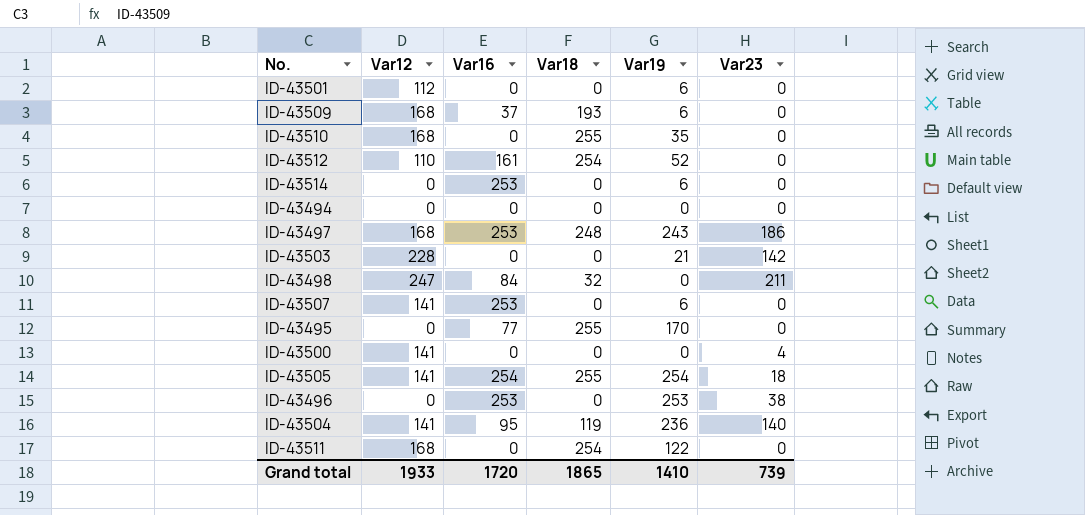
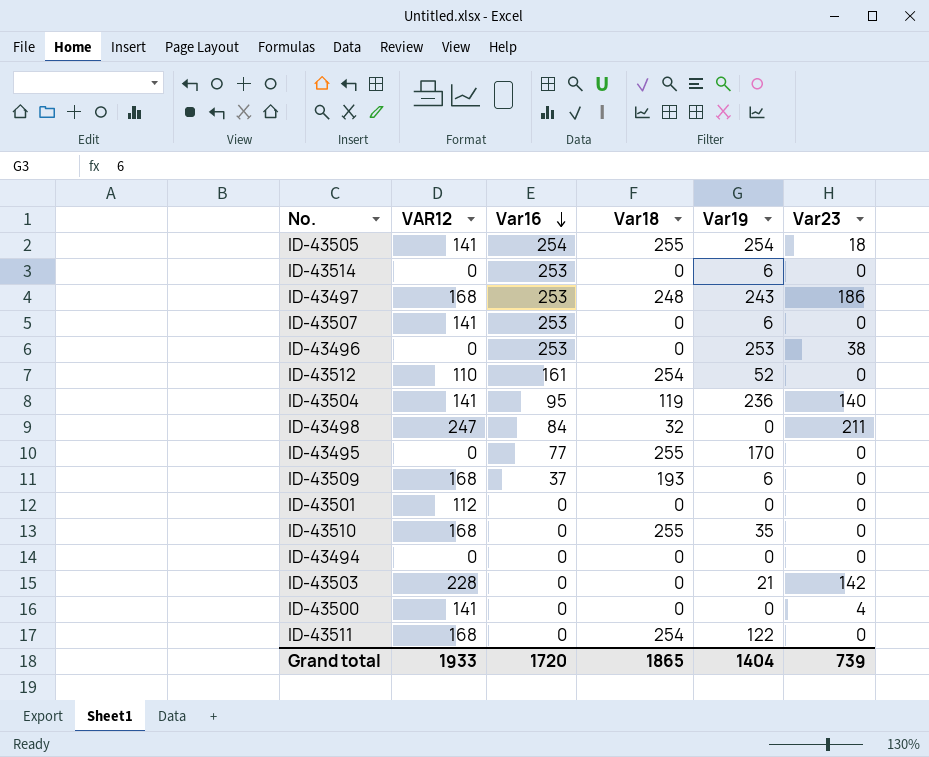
row order: none -> Var16 descending
column name: Var12 -> VAR12
ID-43501 | Var19: 6 -> 0
Grand total | Var19: 1410 -> 1404

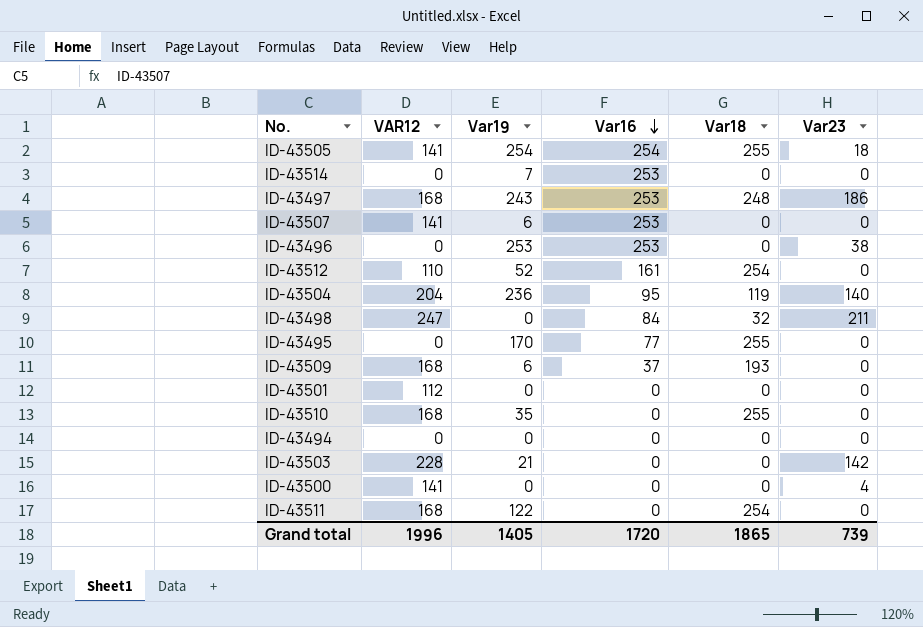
column Var19 | position: 5 -> 3
ID-43514 | Var19: 6 -> 7
ID-43504 | VAR12: 141 -> 204
Grand total | VAR12: 1933 -> 1996
Grand total | Var19: 1404 -> 1405

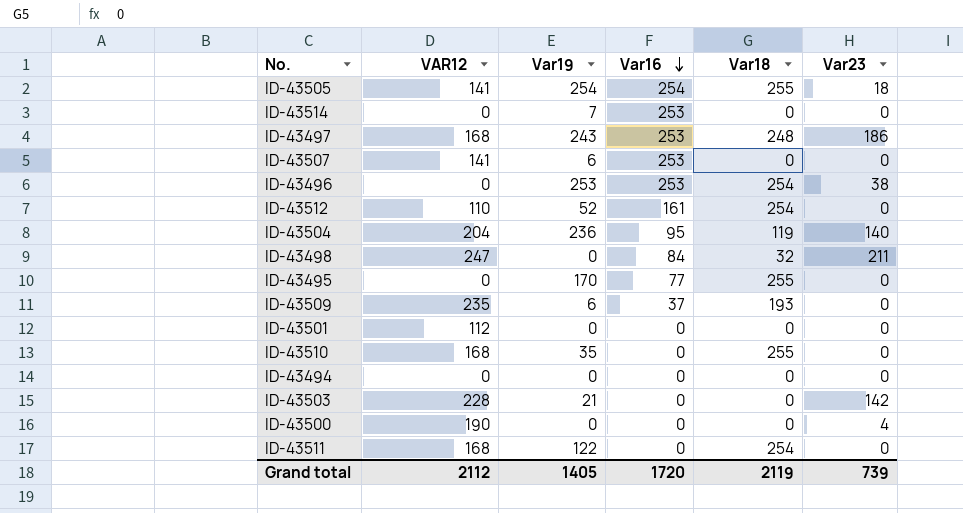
ID-43496 | Var18: 0 -> 254
ID-43509 | VAR12: 168 -> 235
ID-43500 | VAR12: 141 -> 190
Grand total | VAR12: 1996 -> 2112
Grand total | Var18: 1865 -> 2119

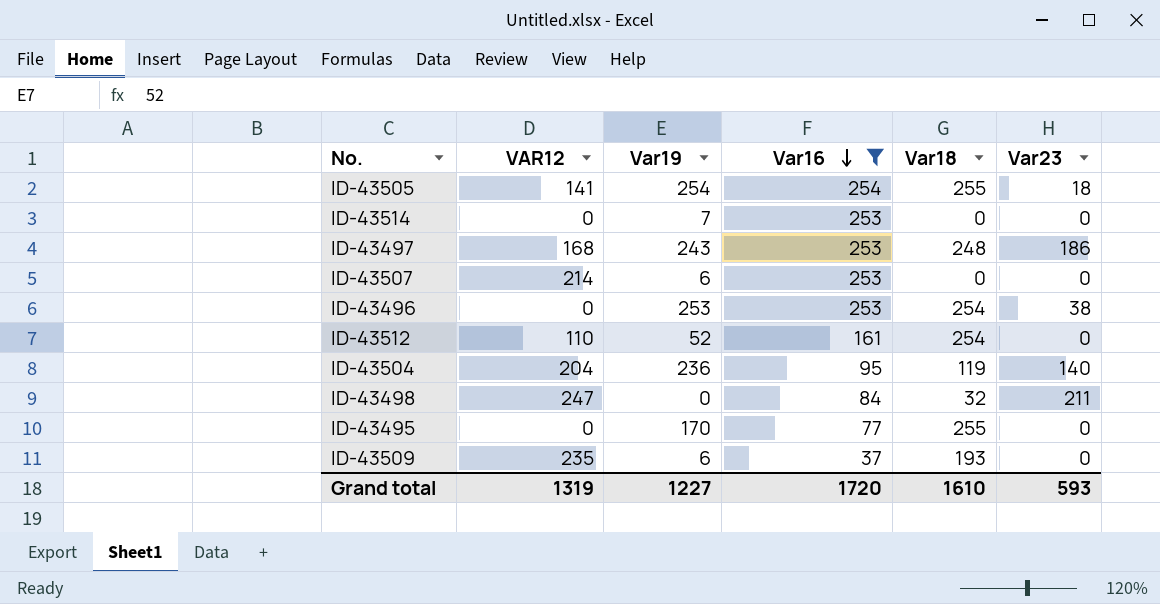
filter: none -> Var16 != 0
ID-43507 | VAR12: 141 -> 214
Grand total | VAR12: 2112 -> 1319
Grand total | Var19: 1405 -> 1227
Grand total | Var18: 2119 -> 1610
Grand total | Var23: 739 -> 593

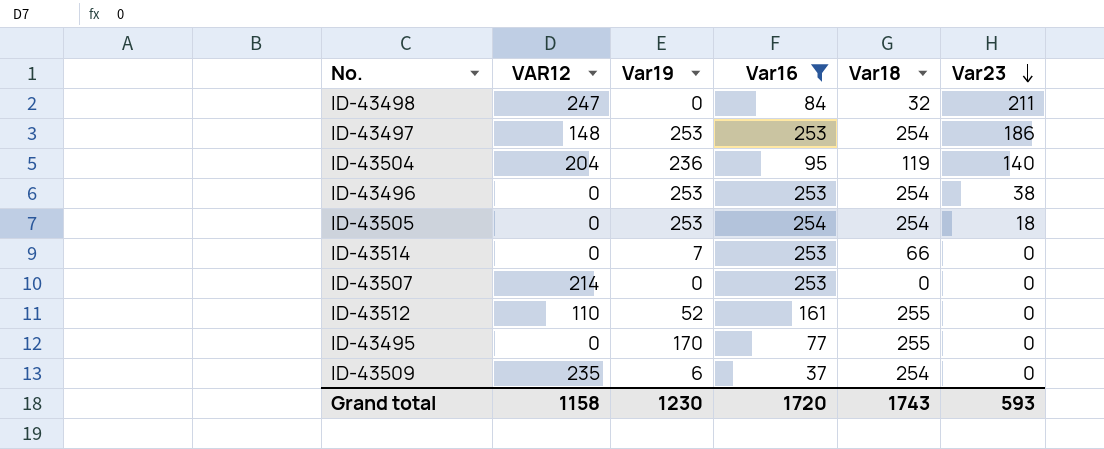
row order: Var16 descending -> Var23 descending
ID-43497 | VAR12: 168 -> 148
ID-43497 | Var19: 243 -> 253
ID-43497 | Var18: 248 -> 254
ID-43505 | VAR12: 141 -> 0
ID-43505 | Var19: 254 -> 253
ID-43505 | Var18: 255 -> 254
ID-43514 | Var18: 0 -> 66
ID-43507 | Var19: 6 -> 0
ID-43512 | Var18: 254 -> 255
ID-43509 | Var18: 193 -> 254
Grand total | VAR12: 1319 -> 1158
Grand total | Var19: 1227 -> 1230
Grand total | Var18: 1610 -> 1743

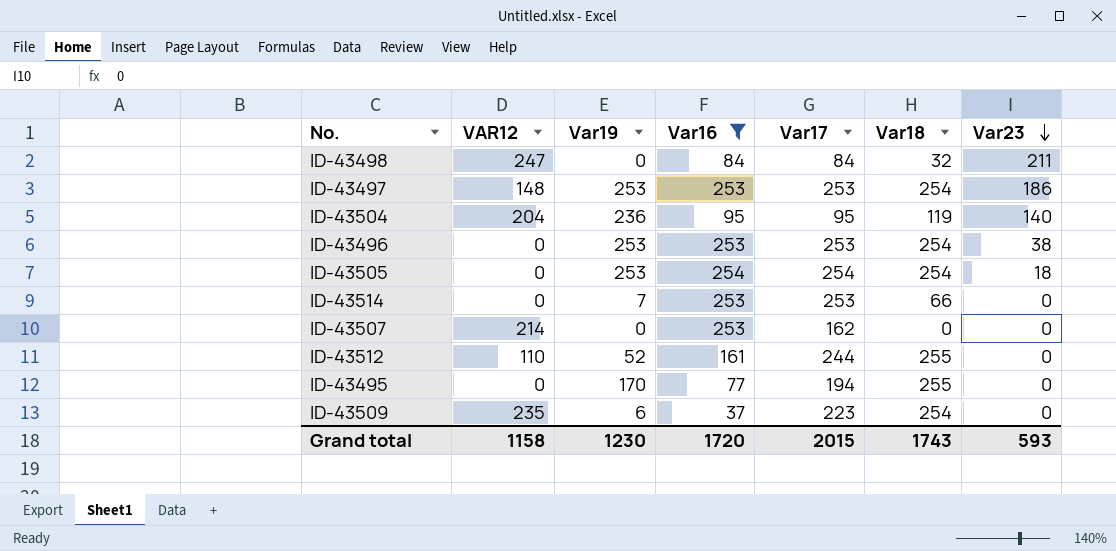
column Var17 | position: none -> 5

